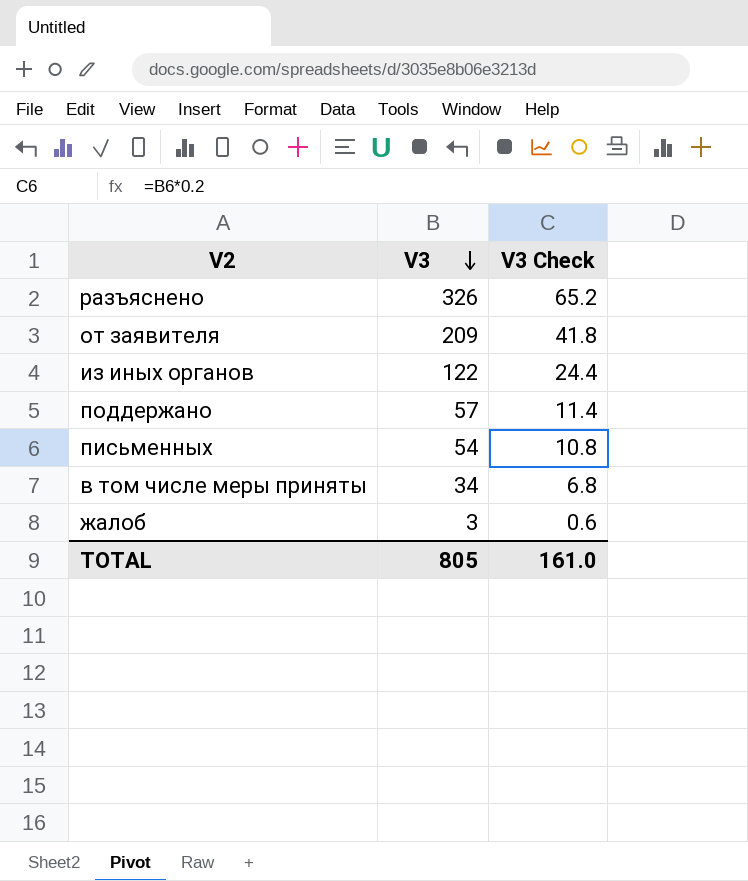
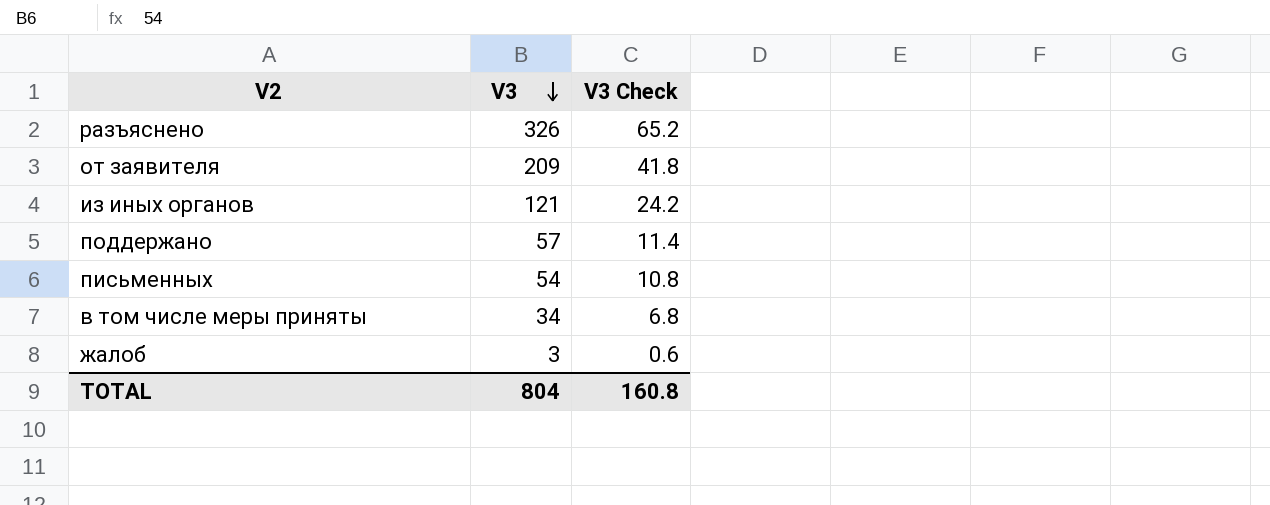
из иных органов | V3: 122 -> 121
из иных органов | V3 Check: 24.4 -> 24.2
TOTAL | V3: 805 -> 804
TOTAL | V3 Check: 161.0 -> 160.8

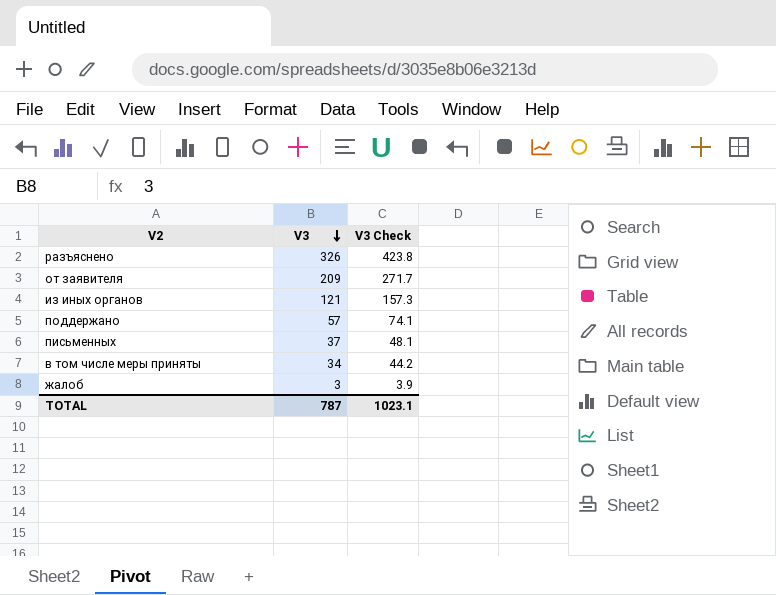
column V3 Check | formula: [V3] * 0.2 -> [V3] * 1.3
письменных | V3: 54 -> 37
TOTAL | V3: 804 -> 787
TOTAL | V3 Check: 160.8 -> 1023.1

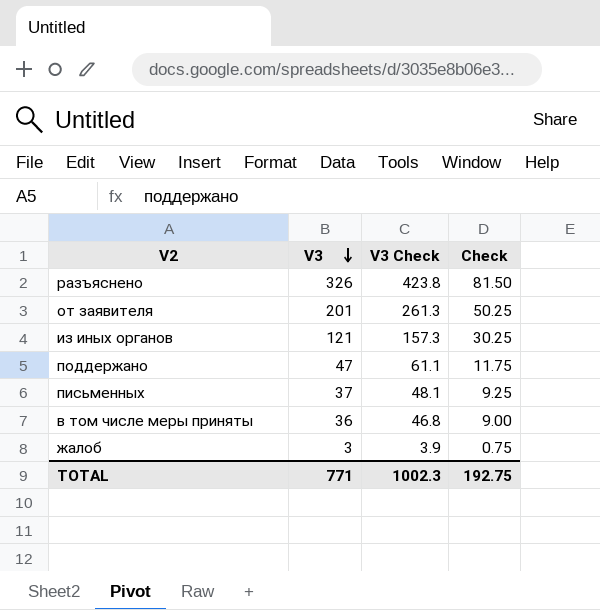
column Check | formula: none -> [V3] * 0.25
от заявителя | V3: 209 -> 201
от заявителя | V3 Check: 271.7 -> 261.3
поддержано | V3: 57 -> 47
поддержано | V3 Check: 74.1 -> 61.1
в том числе меры приняты | V3: 34 -> 36
в том числе меры приняты | V3 Check: 44.2 -> 46.8
TOTAL | V3: 787 -> 771
TOTAL | V3 Check: 1023.1 -> 1002.3

